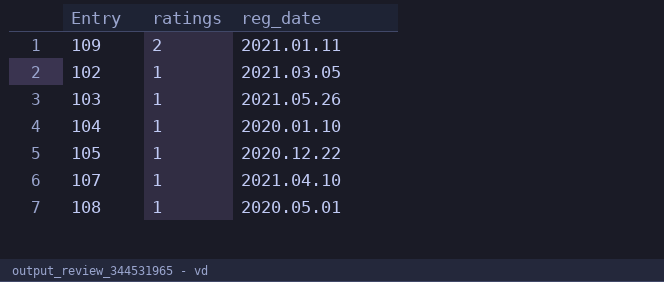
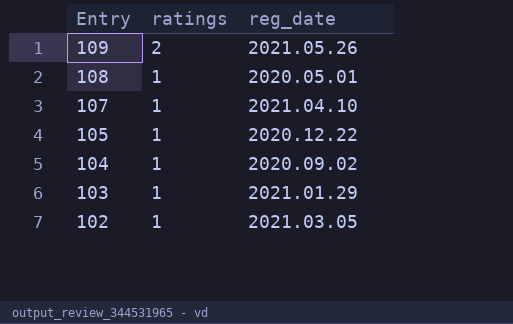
row order: ratings descending -> Entry descending
109 | reg_date: 2021.01.11 -> 2021.05.26
104 | reg_date: 2020.01.10 -> 2020.09.02
103 | reg_date: 2021.05.26 -> 2021.01.29

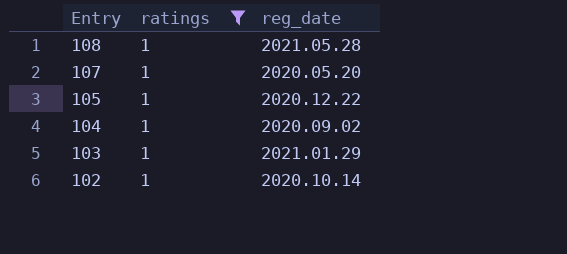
filter: none -> ratings = 1
108 | reg_date: 2020.05.01 -> 2021.05.28
107 | reg_date: 2021.04.10 -> 2020.05.20
102 | reg_date: 2021.03.05 -> 2020.10.14

